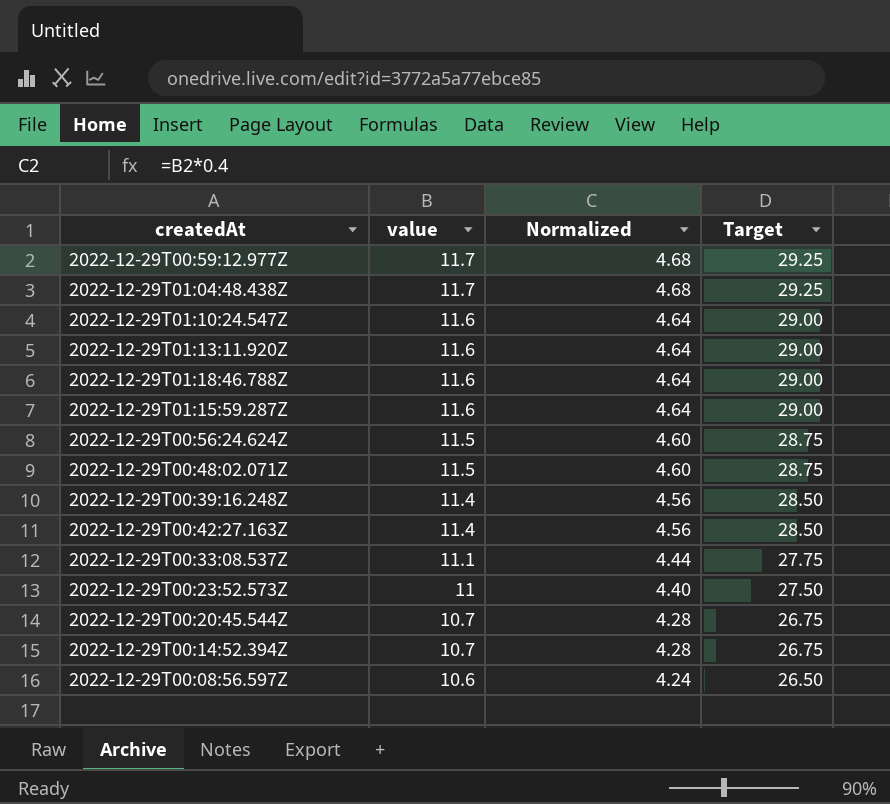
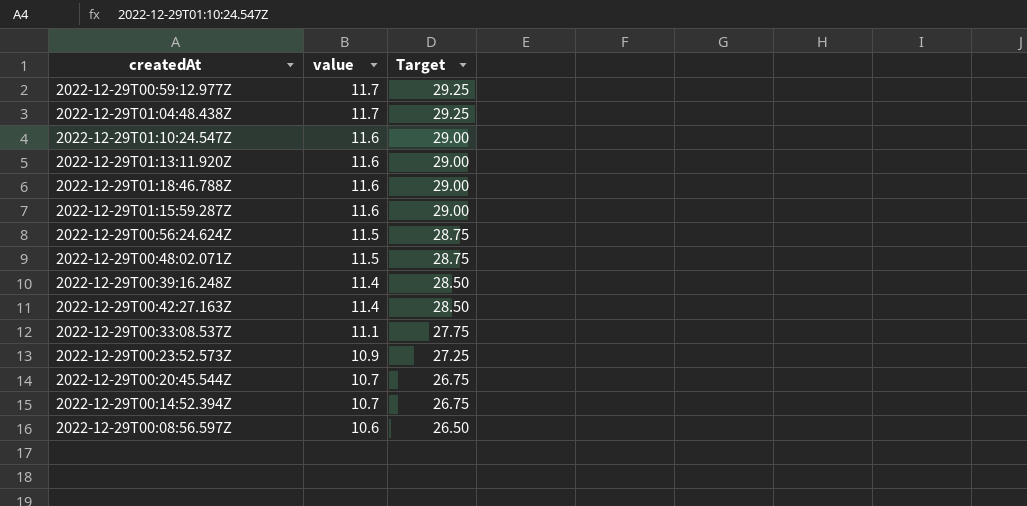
column Normalized | formula: [value] * 0.4 -> none
2022-12-29T00:23:52.573Z | value: 11 -> 10.9
2022-12-29T00:23:52.573Z | Target: 27.50 -> 27.25

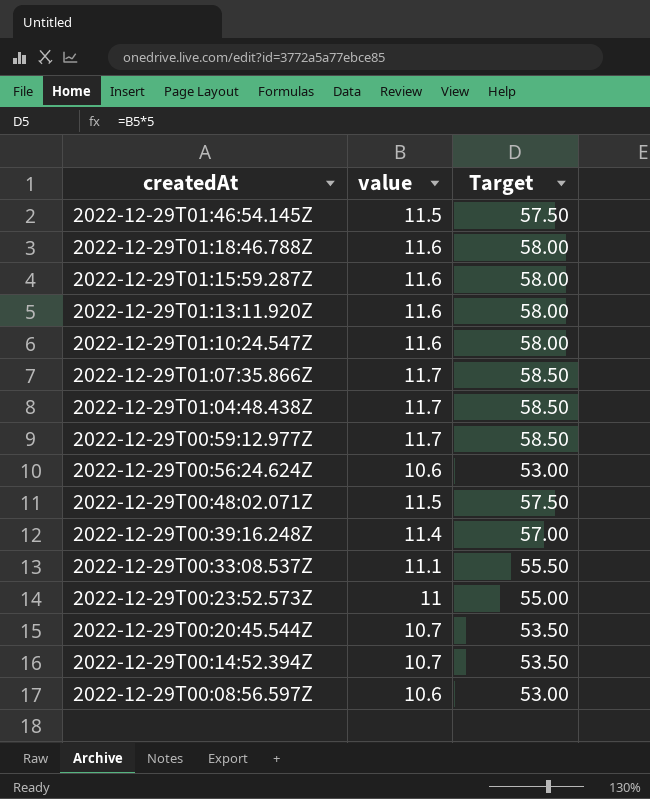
row order: value descending -> createdAt descending
column Target | formula: [value] * 2.5 -> [value] * 5
row 2022-12-29T00:42:27.163Z: 11.4 | 28.50 -> none
row 2022-12-29T01:46:54.145Z: none -> 11.5 | 57.50
row 2022-12-29T01:07:35.866Z: none -> 11.7 | 58.50
2022-12-29T00:56:24.624Z | value: 11.5 -> 10.6
2022-12-29T00:23:52.573Z | value: 10.9 -> 11

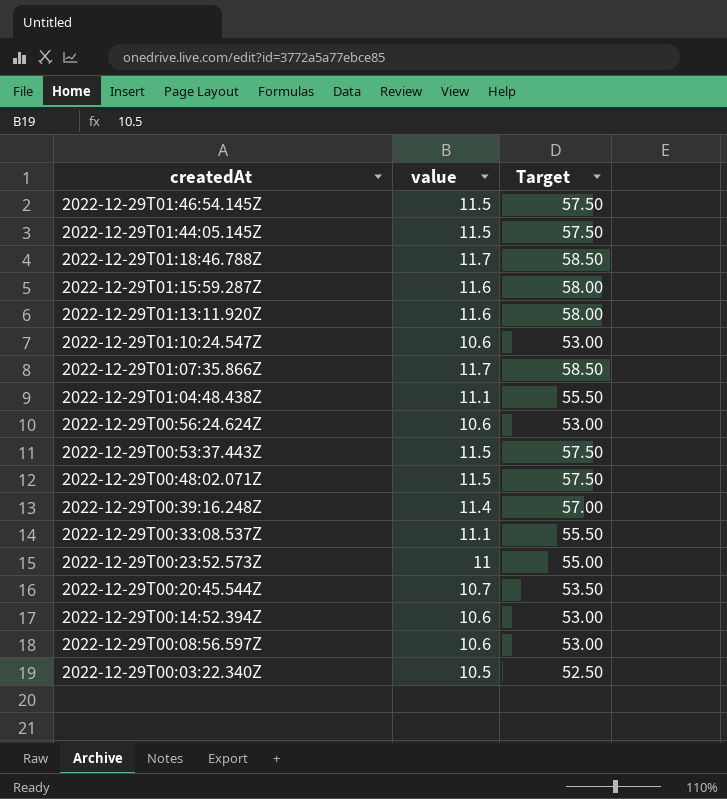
row 2022-12-29T00:59:12.977Z: 11.7 | 58.50 -> none
row 2022-12-29T01:44:05.145Z: none -> 11.5 | 57.50
2022-12-29T01:18:46.788Z | value: 11.6 -> 11.7
2022-12-29T01:18:46.788Z | Target: 58.00 -> 58.50
2022-12-29T01:10:24.547Z | value: 11.6 -> 10.6
2022-12-29T01:10:24.547Z | Target: 58.00 -> 53.00
2022-12-29T01:04:48.438Z | value: 11.7 -> 11.1
2022-12-29T01:04:48.438Z | Target: 58.50 -> 55.50
row 2022-12-29T00:53:37.443Z: none -> 11.5 | 57.50
2022-12-29T00:14:52.394Z | value: 10.7 -> 10.6
2022-12-29T00:14:52.394Z | Target: 53.50 -> 53.00
row 2022-12-29T00:03:22.340Z: none -> 10.5 | 52.50

